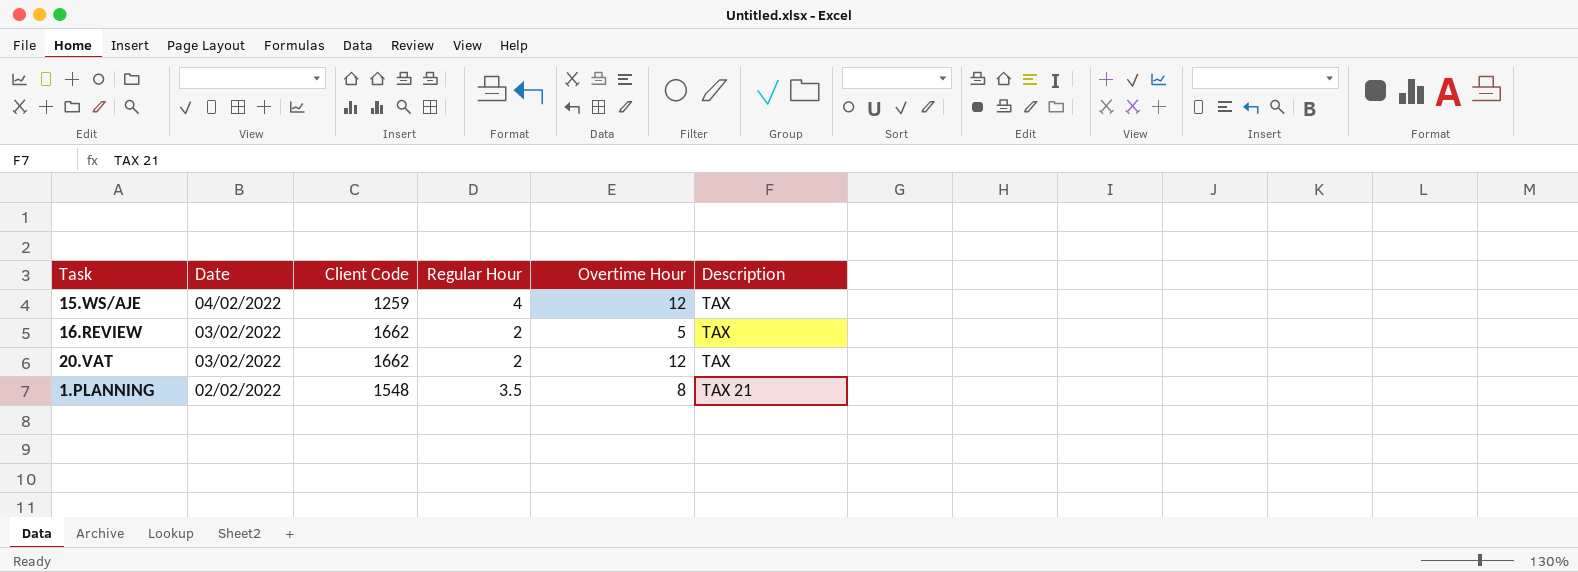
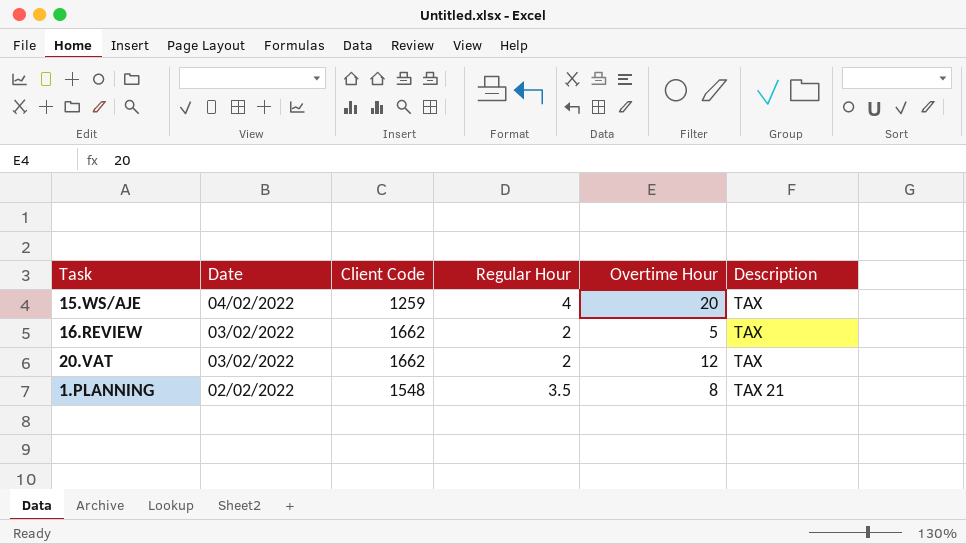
15.WS/AJE | Overtime Hour: 12 -> 20

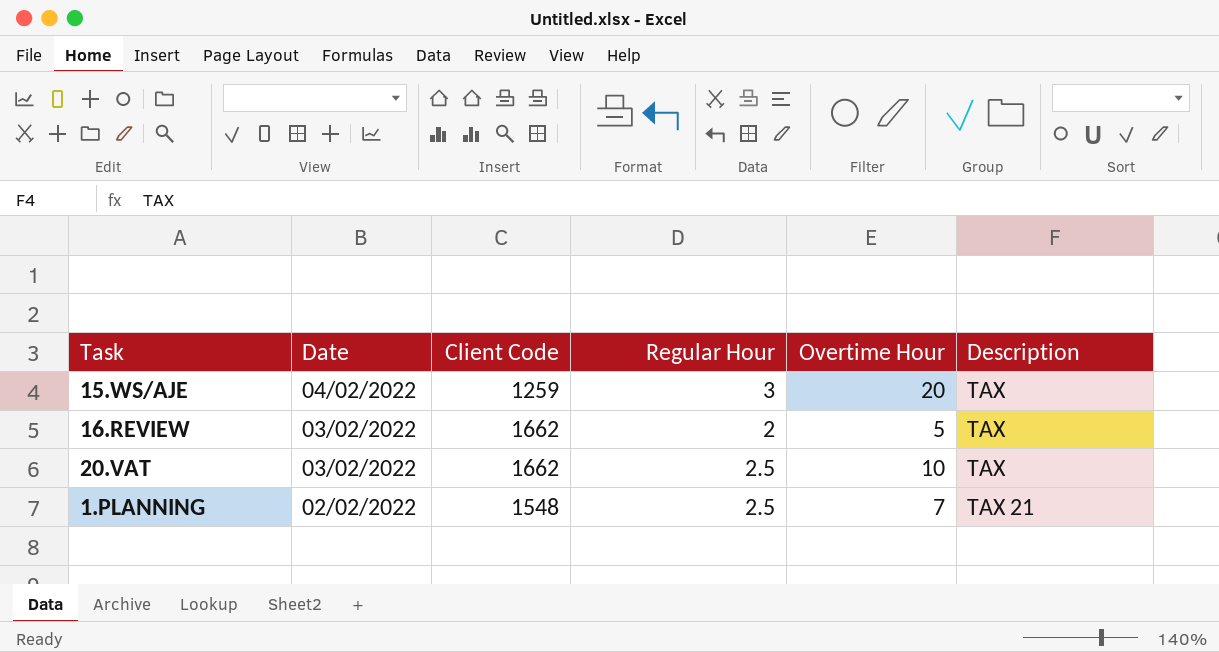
15.WS/AJE | Regular Hour: 4 -> 3
20.VAT | Regular Hour: 2 -> 2.5
20.VAT | Overtime Hour: 12 -> 10
1.PLANNING | Regular Hour: 3.5 -> 2.5
1.PLANNING | Overtime Hour: 8 -> 7

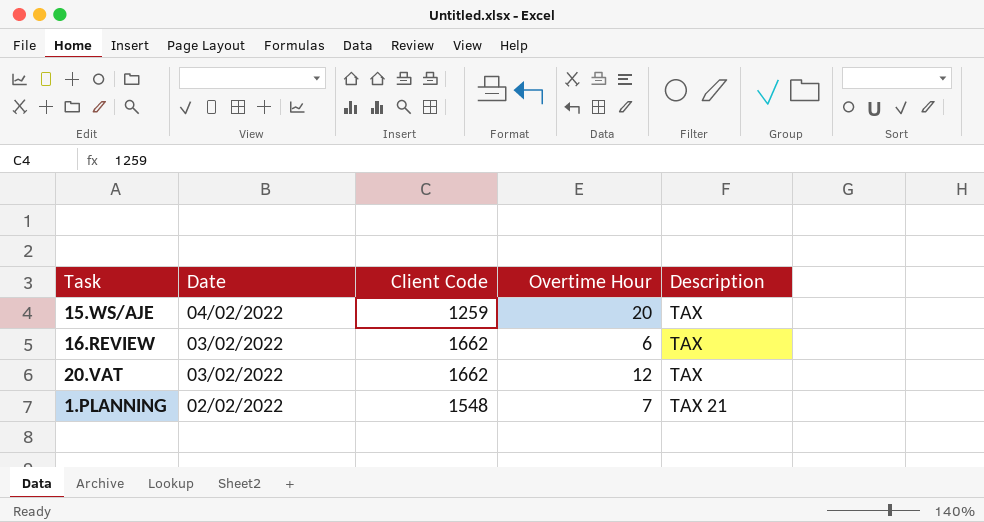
column Regular Hour | position: 4 -> none
16.REVIEW | Overtime Hour: 5 -> 6
20.VAT | Overtime Hour: 10 -> 12

